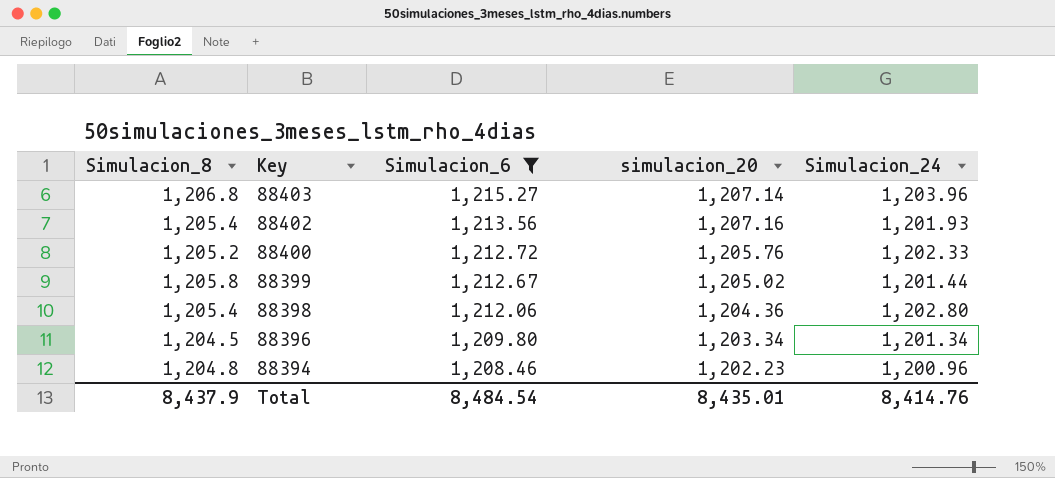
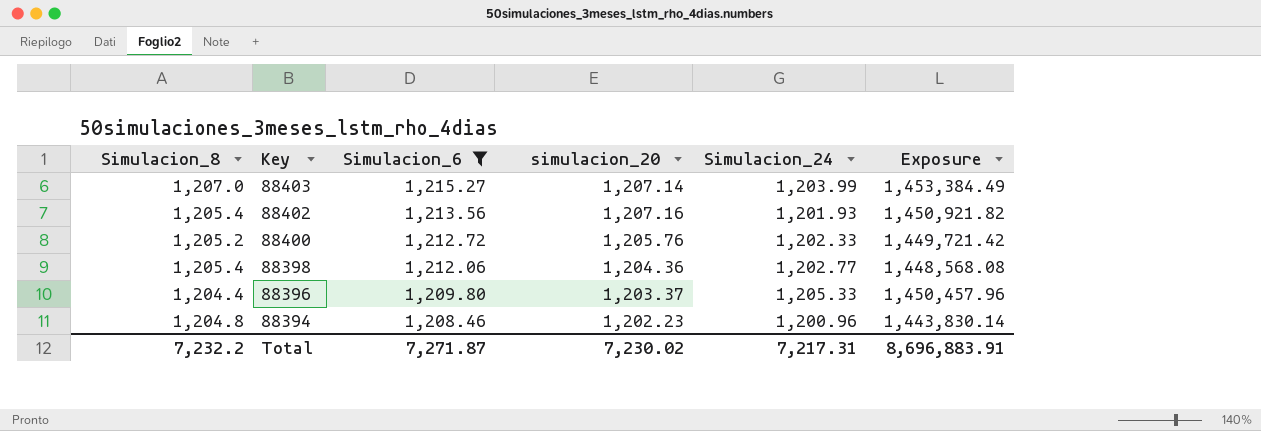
column Exposure | formula: none -> [simulacion_20] * [Simulacion_24]
row 88399: 1,205.8 | 1,212.67 | 1,205.02 | 1,201.44 -> none
88403 | Simulacion_8: 1,206.8 -> 1,207.0
88403 | Simulacion_24: 1,203.96 -> 1,203.99
88398 | Simulacion_24: 1,202.80 -> 1,202.77
88396 | Simulacion_8: 1,204.5 -> 1,204.4
88396 | simulacion_20: 1,203.34 -> 1,203.37
88396 | Simulacion_24: 1,201.34 -> 1,205.33
Total | Simulacion_8: 8,437.9 -> 7,232.2
Total | Simulacion_6: 8,484.54 -> 7,271.87
Total | simulacion_20: 8,435.01 -> 7,230.02
Total | Simulacion_24: 8,414.76 -> 7,217.31

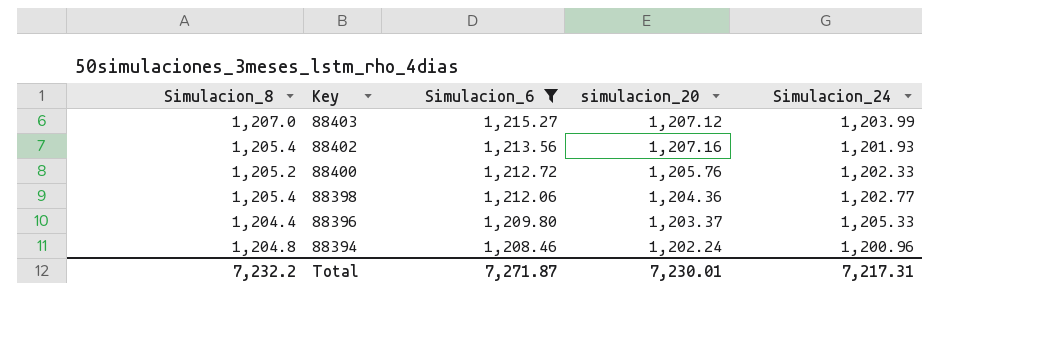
column Exposure | formula: [simulacion_20] * [Simulacion_24] -> none
88403 | simulacion_20: 1,207.14 -> 1,207.12
88394 | simulacion_20: 1,202.23 -> 1,202.24
Total | simulacion_20: 7,230.02 -> 7,230.01

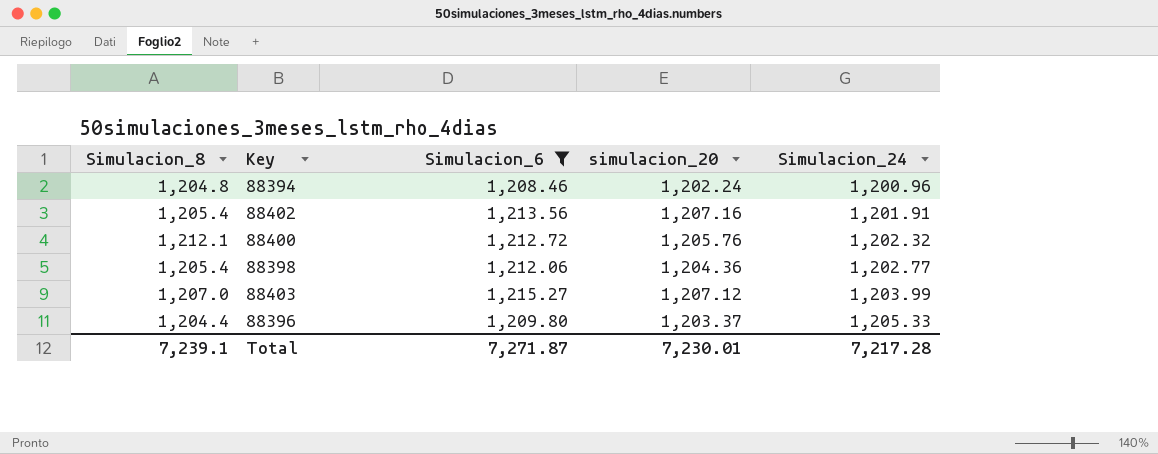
row order: Key descending -> Simulacion_24 ascending
88402 | Simulacion_24: 1,201.93 -> 1,201.91
88400 | Simulacion_8: 1,205.2 -> 1,212.1
88400 | Simulacion_24: 1,202.33 -> 1,202.32
Total | Simulacion_8: 7,232.2 -> 7,239.1
Total | Simulacion_24: 7,217.31 -> 7,217.28

